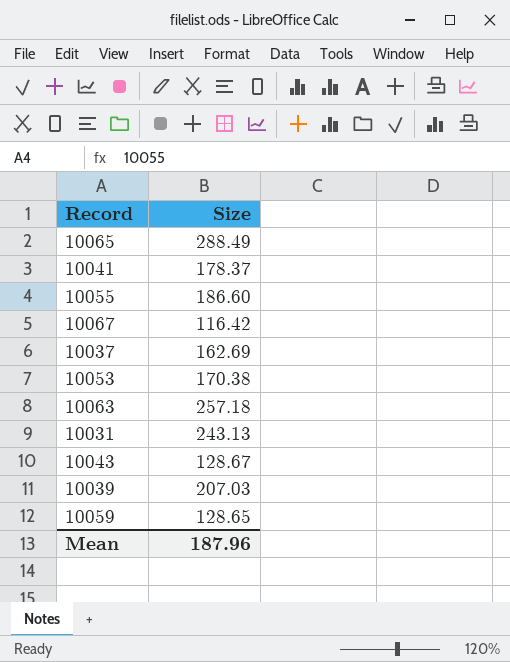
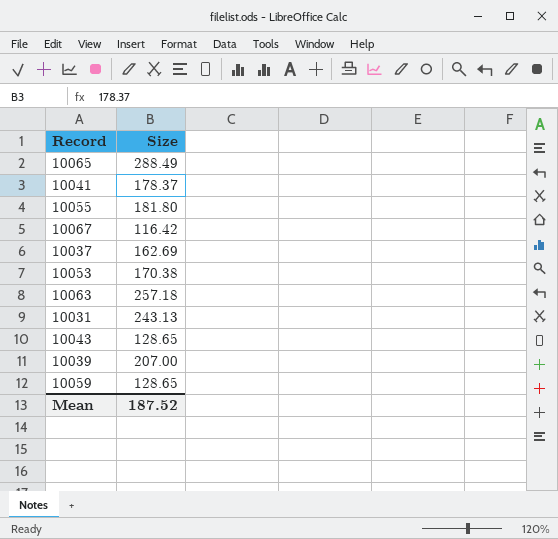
10055 | Size: 186.60 -> 181.80
10043 | Size: 128.67 -> 128.65
10039 | Size: 207.03 -> 207.00
Mean | Size: 187.96 -> 187.52

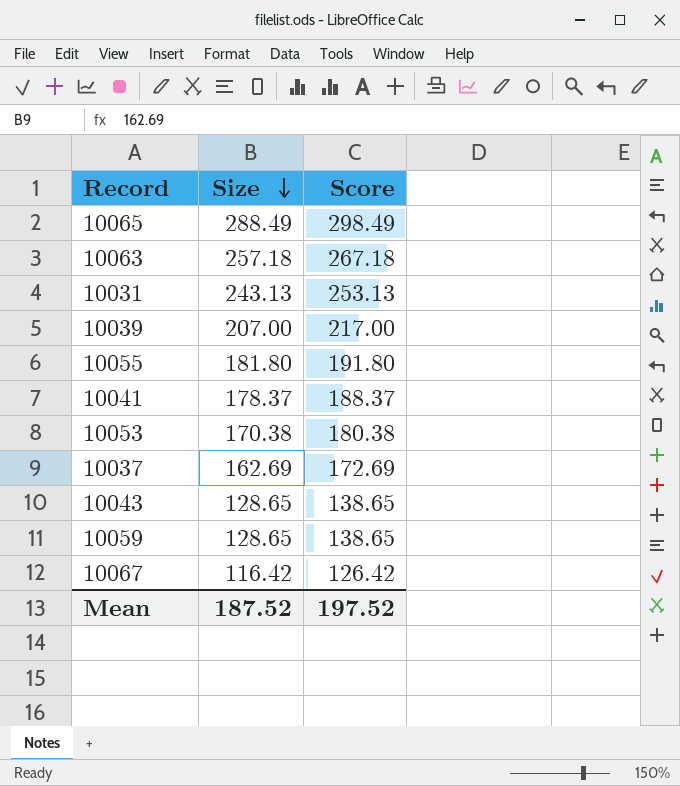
row order: none -> Size descending
column Score | formula: none -> [Size] + 10

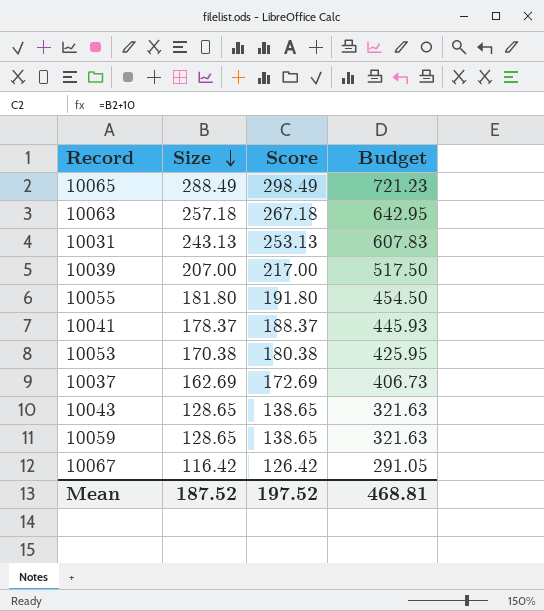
column Budget | formula: none -> [Size] * 2.5

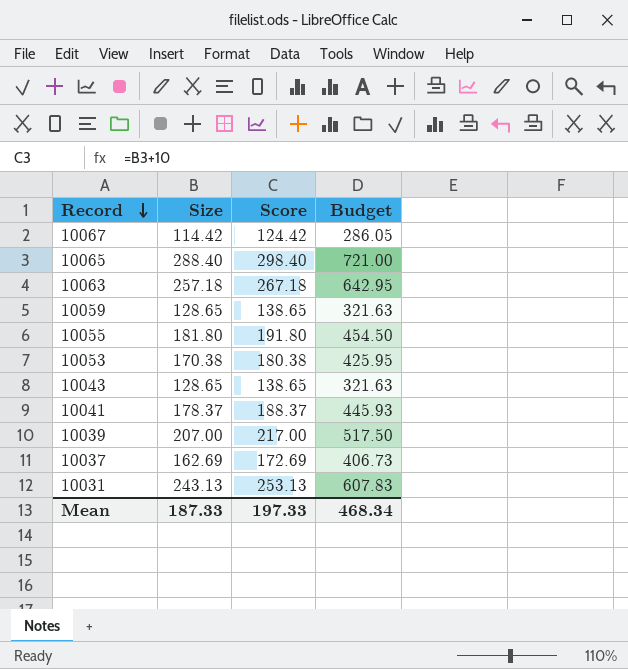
row order: Size descending -> Record descending
10067 | Size: 116.42 -> 114.42
10067 | Score: 126.42 -> 124.42
10067 | Budget: 291.05 -> 286.05
10065 | Size: 288.49 -> 288.40
10065 | Score: 298.49 -> 298.40
10065 | Budget: 721.23 -> 721.00
Mean | Size: 187.52 -> 187.33
Mean | Score: 197.52 -> 197.33
Mean | Budget: 468.81 -> 468.34

